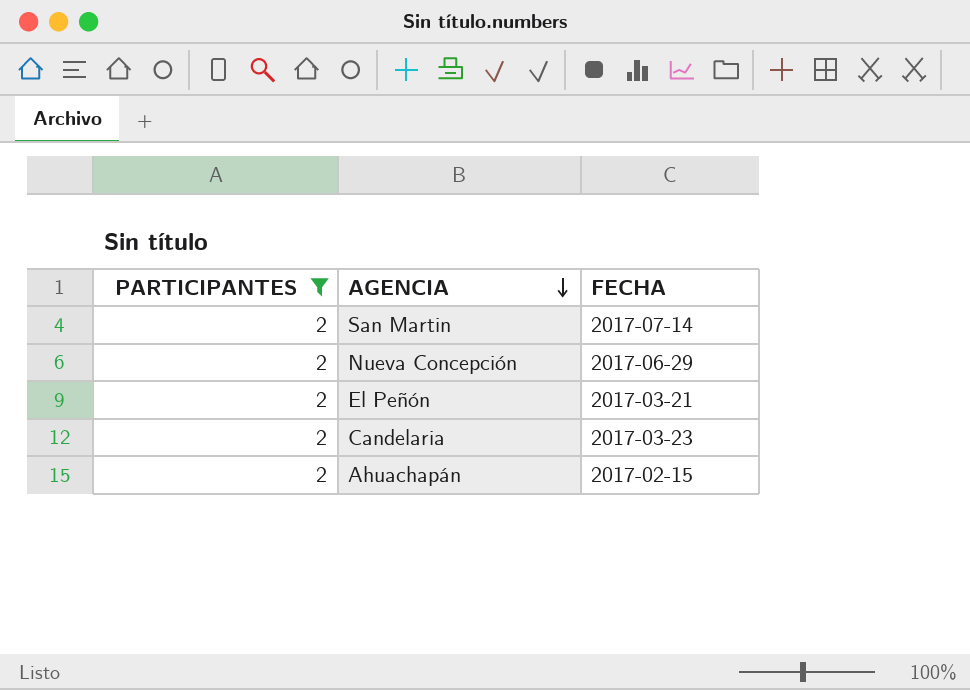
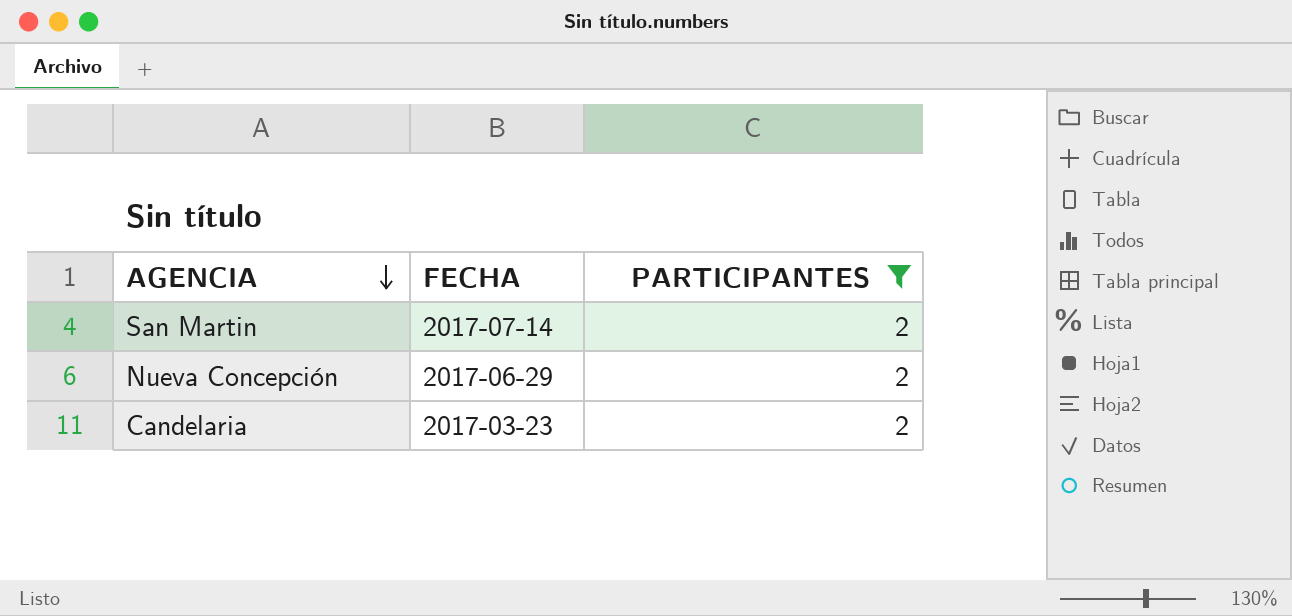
column PARTICIPANTES | position: 1 -> 3
row El Peñón: 2 | 2017-03-21 -> none
row Ahuachapán: 2 | 2017-02-15 -> none

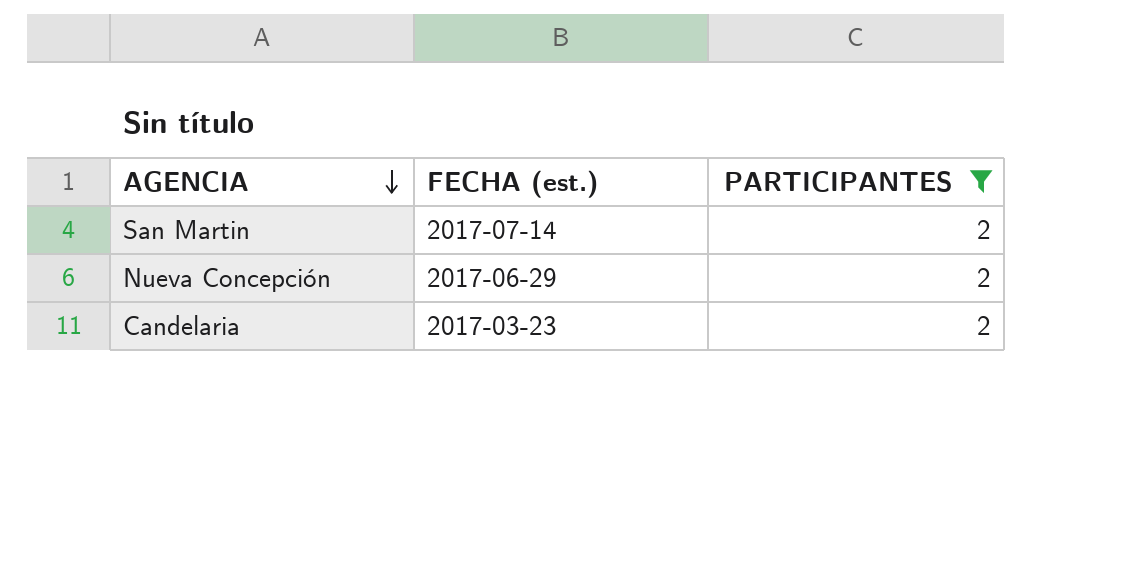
column name: FECHA -> FECHA (est.)

